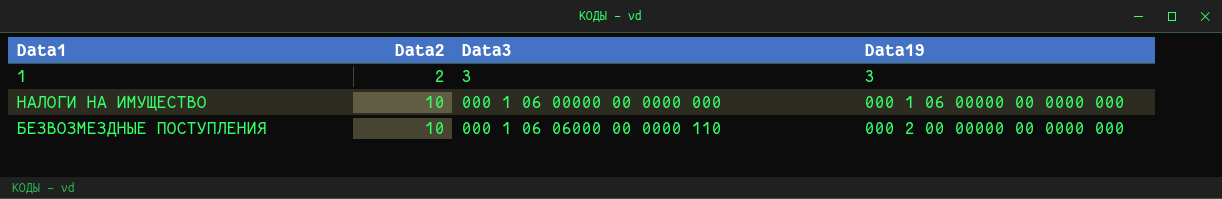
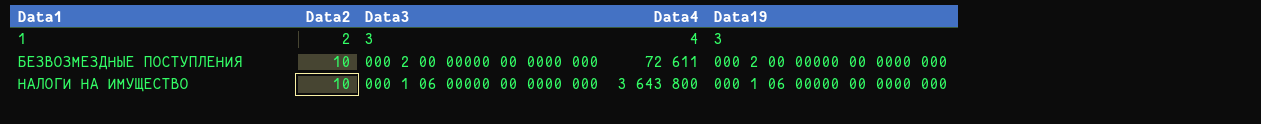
row order: Data2 ascending -> Data1 ascending
column Data4 | position: none -> 4
БЕЗВОЗМЕЗДНЫЕ ПОСТУПЛЕНИЯ | Data3: 000 1 06 06000 00 0000 110 -> 000 2 00 00000 00 0000 000

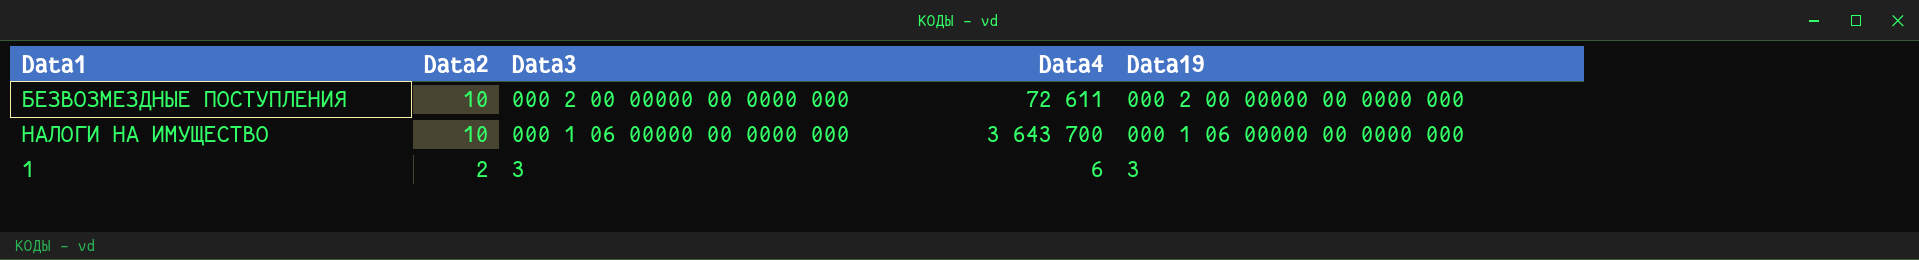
row order: Data1 ascending -> Data2 descending
НАЛОГИ НА ИМУЩЕСТВО | Data4: 3 643 800 -> 3 643 700
1 | Data4: 4 -> 6

